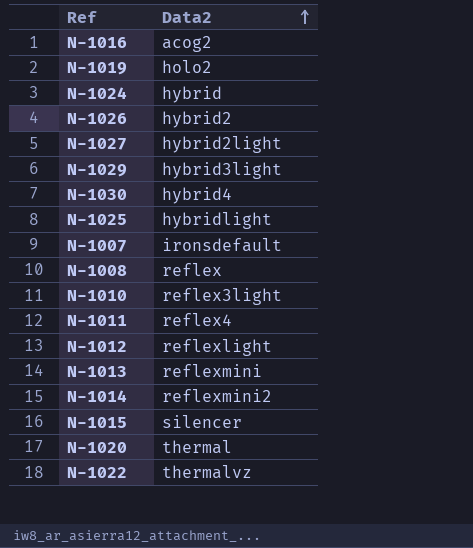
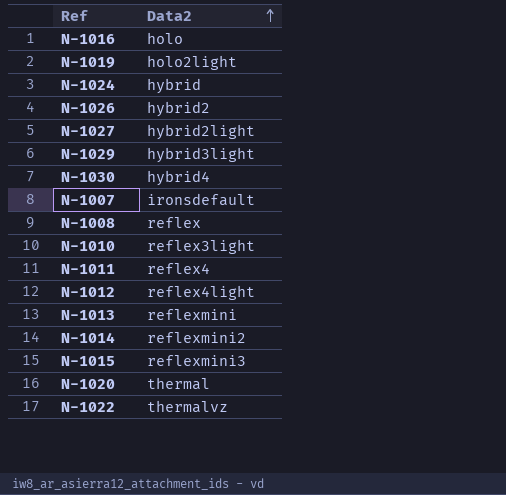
row N-1025: hybridlight -> none
N-1016 | Data2: acog2 -> holo
N-1019 | Data2: holo2 -> holo2light
N-1012 | Data2: reflexlight -> reflex4light
N-1015 | Data2: silencer -> reflexmini3

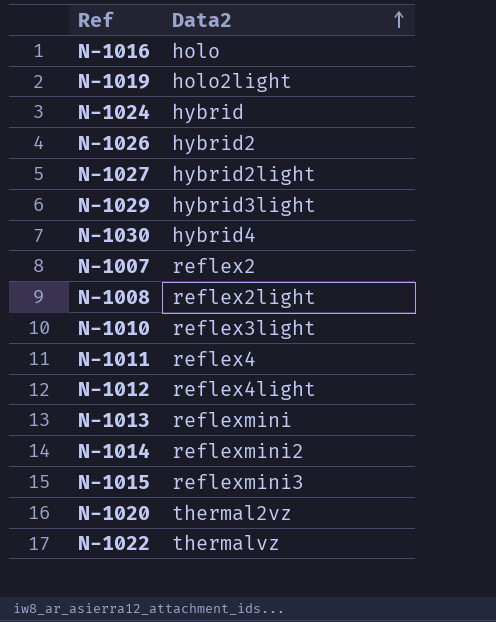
N-1007 | Data2: ironsdefault -> reflex2
N-1008 | Data2: reflex -> reflex2light
N-1020 | Data2: thermal -> thermal2vz

